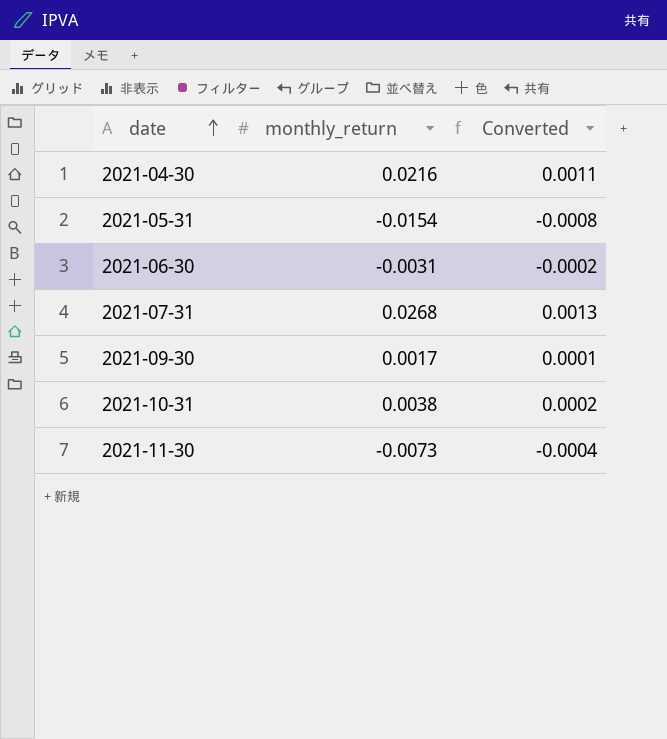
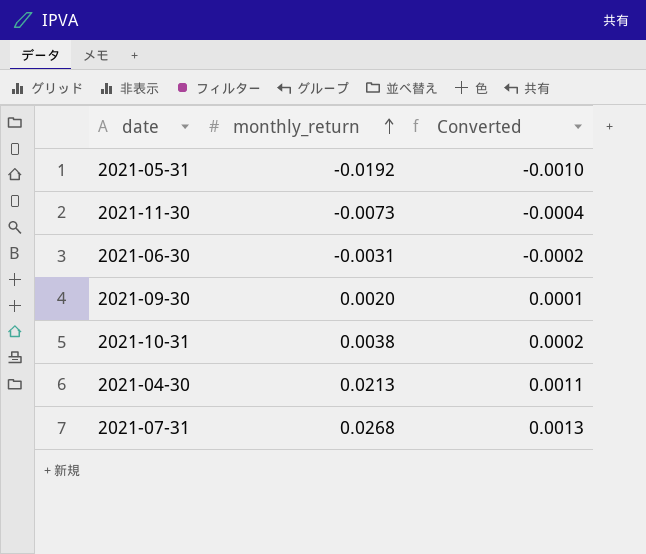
row order: date ascending -> monthly_return ascending
2021-05-31 | monthly_return: -0.0154 -> -0.0192
2021-05-31 | Converted: -0.0008 -> -0.0010
2021-09-30 | monthly_return: 0.0017 -> 0.0020
2021-04-30 | monthly_return: 0.0216 -> 0.0213

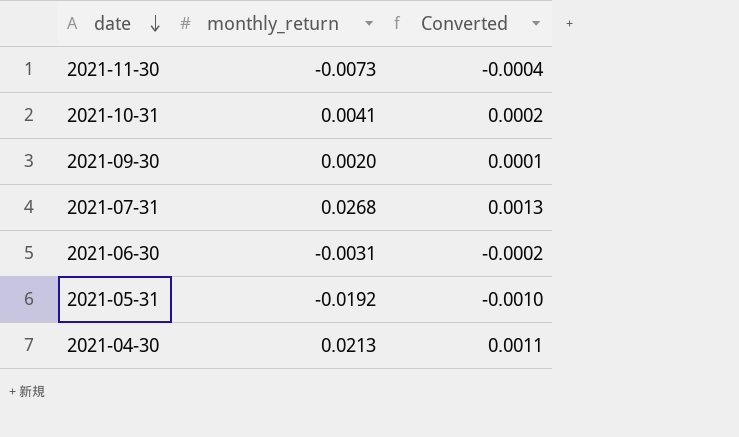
row order: monthly_return ascending -> date descending
2021-10-31 | monthly_return: 0.0038 -> 0.0041

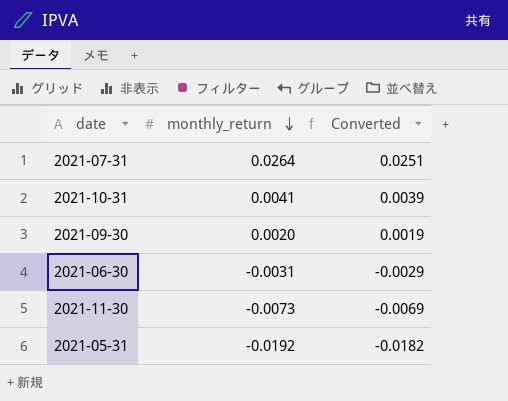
row order: date descending -> monthly_return descending
column Converted | formula: [monthly_return] * 0.05 -> [monthly_return] * 0.95
row 2021-04-30: 0.0213 | 0.0011 -> none
2021-07-31 | monthly_return: 0.0268 -> 0.0264

